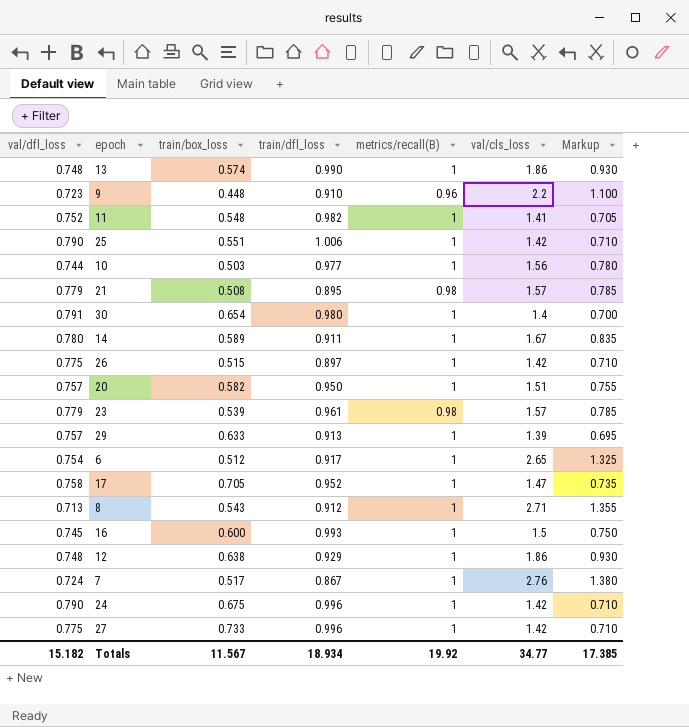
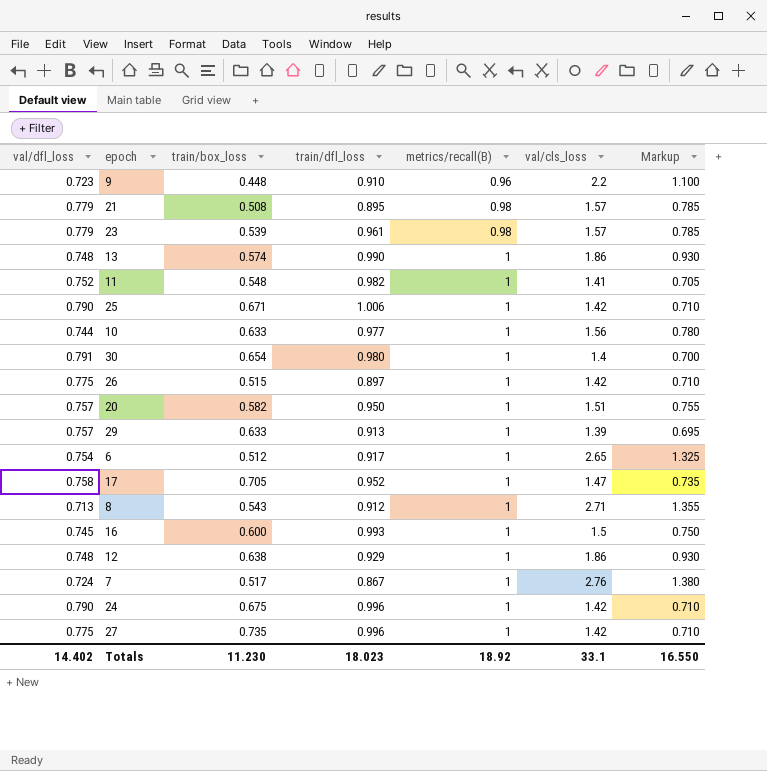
row order: none -> metrics/recall(B) ascending
row 14: 0.780 | 0.589 | 0.911 | 1 | 1.67 | 0.835 -> none
25 | train/box_loss: 0.551 -> 0.671
10 | train/box_loss: 0.503 -> 0.633
27 | train/box_loss: 0.733 -> 0.735
Totals | val/dfl_loss: 15.182 -> 14.402
Totals | train/box_loss: 11.567 -> 11.230
Totals | train/dfl_loss: 18.934 -> 18.023
Totals | metrics/recall(B): 19.92 -> 18.92
Totals | val/cls_loss: 34.77 -> 33.1
Totals | Markup: 17.385 -> 16.550

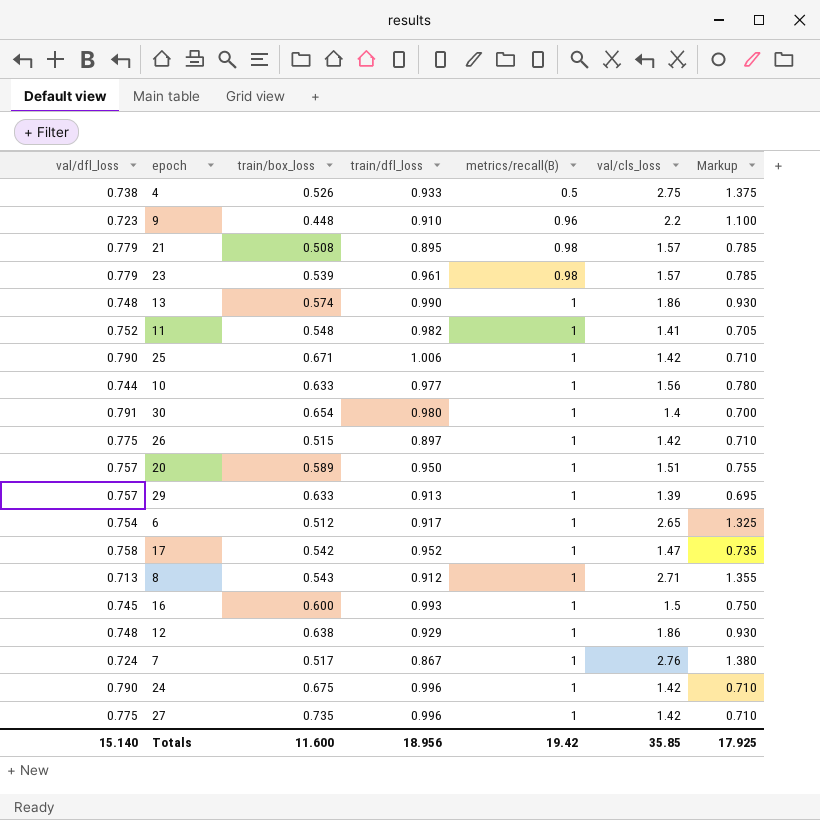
row 4: none -> 0.738 | 0.526 | 0.933 | 0.5 | 2.75 | 1.375
20 | train/box_loss: 0.582 -> 0.589
17 | train/box_loss: 0.705 -> 0.542
Totals | val/dfl_loss: 14.402 -> 15.140
Totals | train/box_loss: 11.230 -> 11.600
Totals | train/dfl_loss: 18.023 -> 18.956
Totals | metrics/recall(B): 18.92 -> 19.42
Totals | val/cls_loss: 33.1 -> 35.85
Totals | Markup: 16.550 -> 17.925

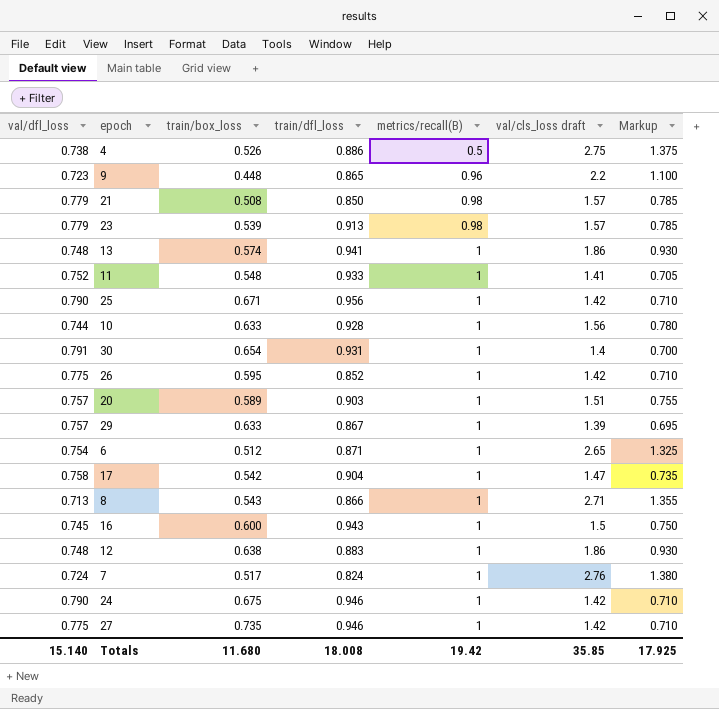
column name: val/cls_loss -> val/cls_loss draft
4 | train/dfl_loss: 0.933 -> 0.886
9 | train/dfl_loss: 0.910 -> 0.865
21 | train/dfl_loss: 0.895 -> 0.850
23 | train/dfl_loss: 0.961 -> 0.913
13 | train/dfl_loss: 0.990 -> 0.941
11 | train/dfl_loss: 0.982 -> 0.933
25 | train/dfl_loss: 1.006 -> 0.956
10 | train/dfl_loss: 0.977 -> 0.928
30 | train/dfl_loss: 0.980 -> 0.931
26 | train/box_loss: 0.515 -> 0.595
26 | train/dfl_loss: 0.897 -> 0.852
20 | train/dfl_loss: 0.950 -> 0.903
29 | train/dfl_loss: 0.913 -> 0.867
6 | train/dfl_loss: 0.917 -> 0.871
17 | train/dfl_loss: 0.952 -> 0.904
8 | train/dfl_loss: 0.912 -> 0.866
16 | train/dfl_loss: 0.993 -> 0.943
12 | train/dfl_loss: 0.929 -> 0.883
7 | train/dfl_loss: 0.867 -> 0.824
24 | train/dfl_loss: 0.996 -> 0.946
27 | train/dfl_loss: 0.996 -> 0.946
Totals | train/box_loss: 11.600 -> 11.680
Totals | train/dfl_loss: 18.956 -> 18.008

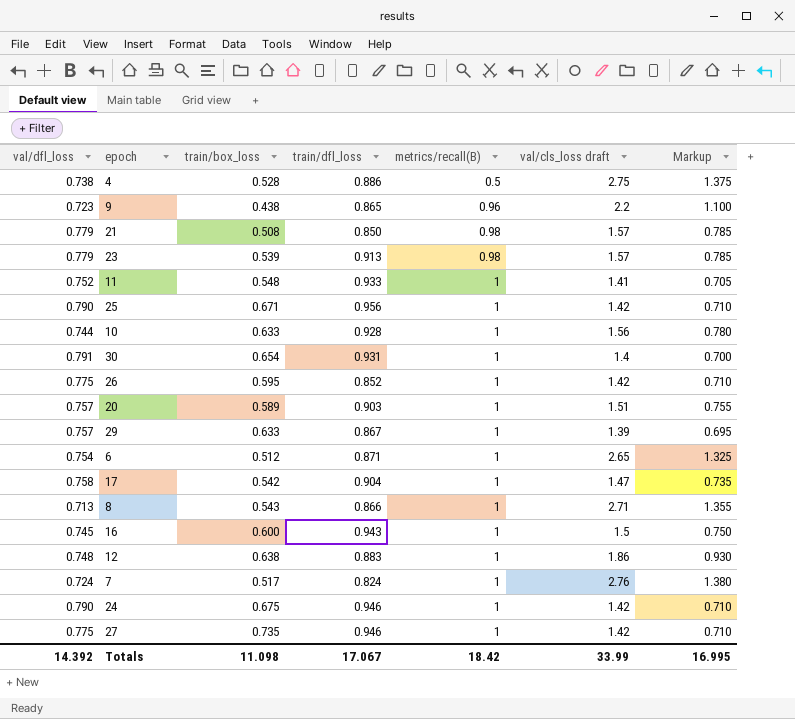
row 13: 0.748 | 0.574 | 0.941 | 1 | 1.86 | 0.930 -> none
4 | train/box_loss: 0.526 -> 0.528
9 | train/box_loss: 0.448 -> 0.438
Totals | val/dfl_loss: 15.140 -> 14.392
Totals | train/box_loss: 11.680 -> 11.098
Totals | train/dfl_loss: 18.008 -> 17.067
Totals | metrics/recall(B): 19.42 -> 18.42
Totals | val/cls_loss draft: 35.85 -> 33.99
Totals | Markup: 17.925 -> 16.995

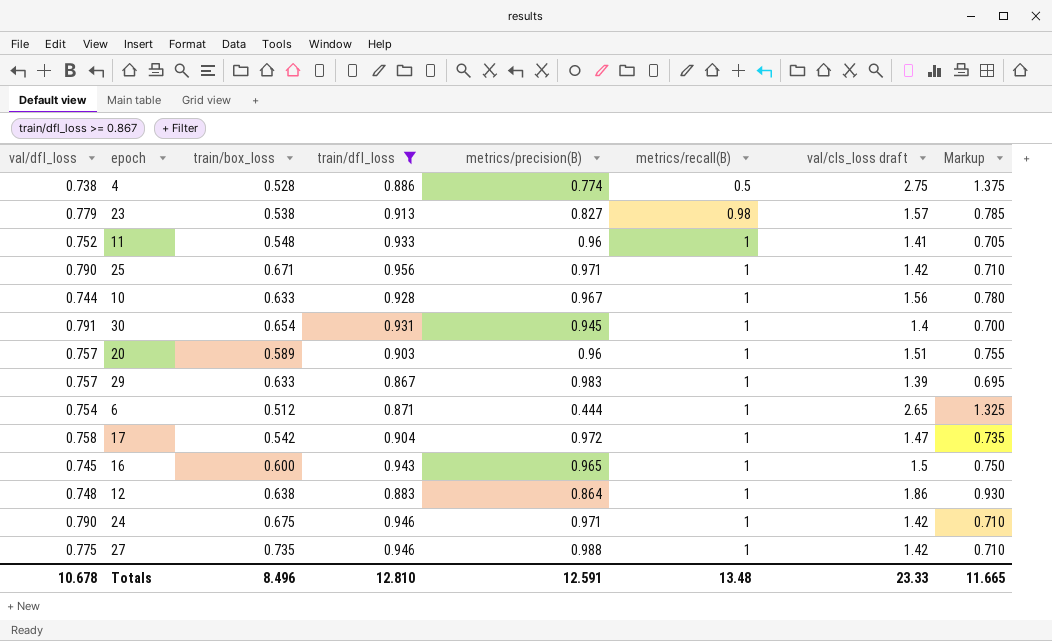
filter: none -> train/dfl_loss >= 0.867
column metrics/precision(B) | position: none -> 5
23 | train/box_loss: 0.539 -> 0.538
Totals | val/dfl_loss: 14.392 -> 10.678
Totals | train/box_loss: 11.098 -> 8.496
Totals | train/dfl_loss: 17.067 -> 12.810
Totals | metrics/recall(B): 18.42 -> 13.48
Totals | val/cls_loss draft: 33.99 -> 23.33
Totals | Markup: 16.995 -> 11.665

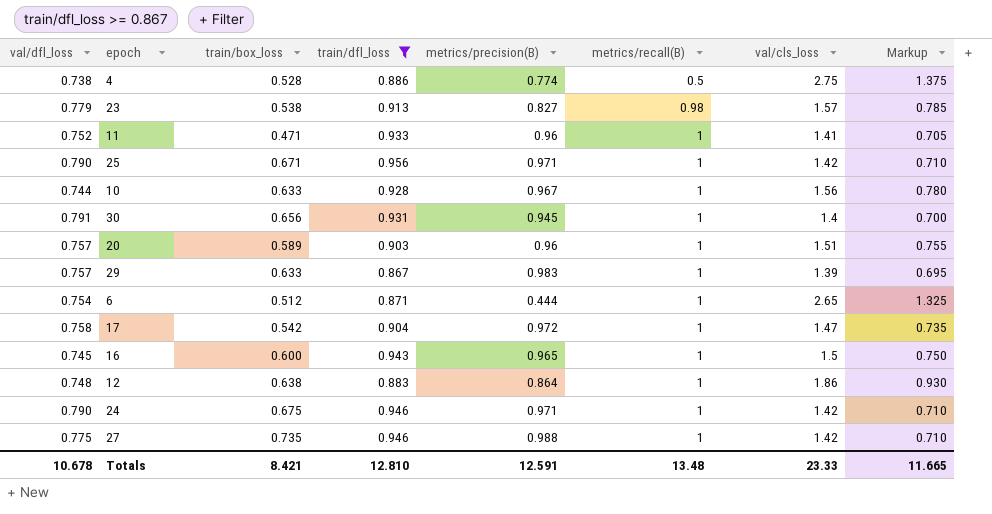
column name: val/cls_loss draft -> val/cls_loss
11 | train/box_loss: 0.548 -> 0.471
30 | train/box_loss: 0.654 -> 0.656
Totals | train/box_loss: 8.496 -> 8.421

